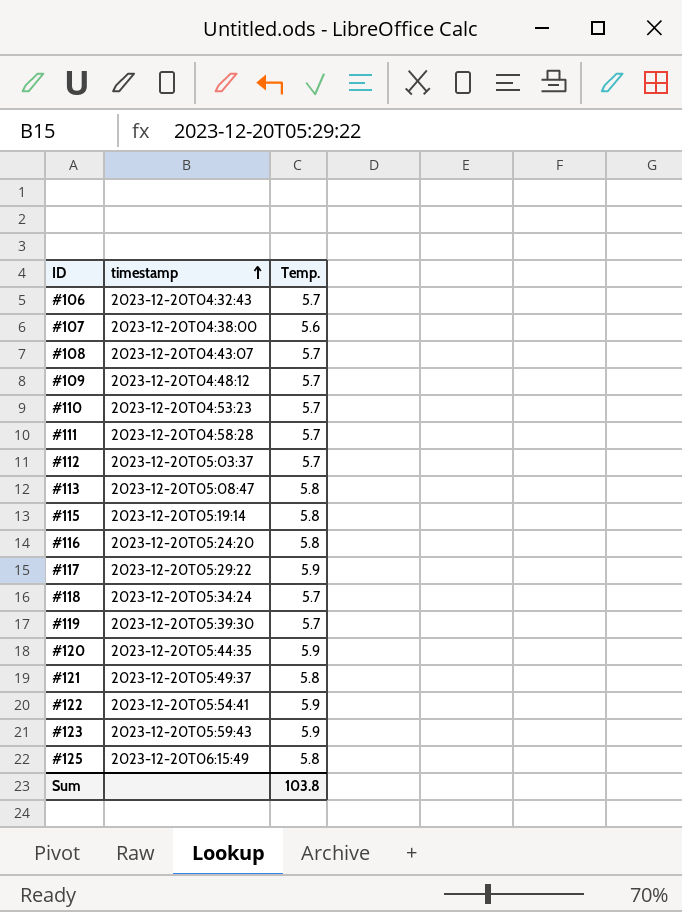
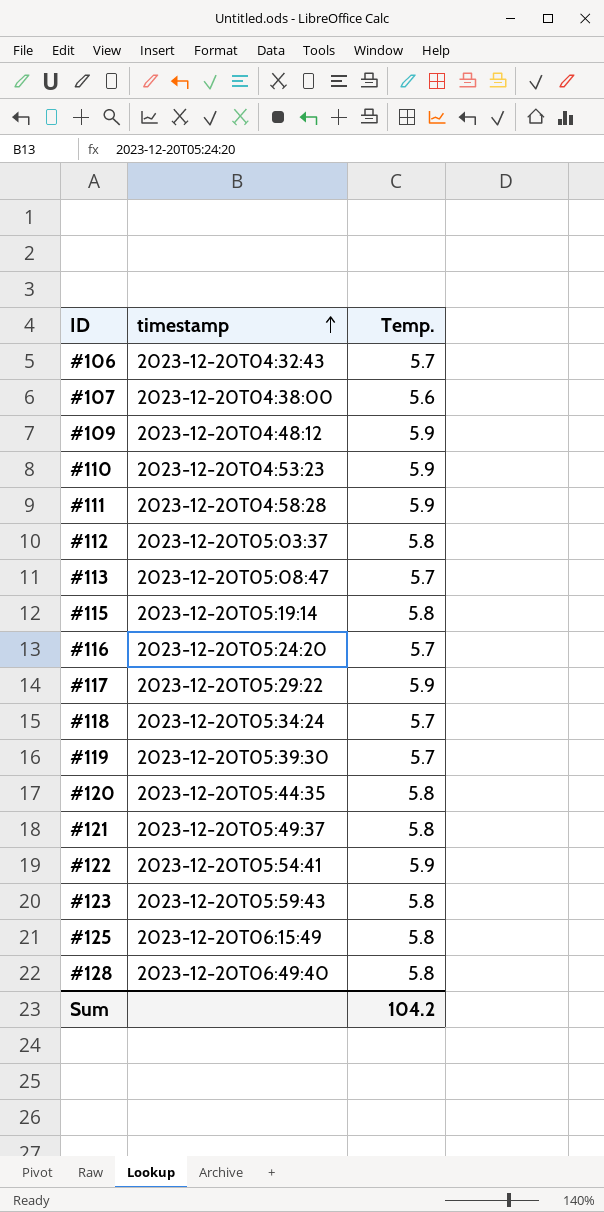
row #108: 2023-12-20T04:43:07 | 5.7 -> none
#109 | Temp.: 5.7 -> 5.9
#110 | Temp.: 5.7 -> 5.9
#111 | Temp.: 5.7 -> 5.9
#112 | Temp.: 5.7 -> 5.8
#113 | Temp.: 5.8 -> 5.7
#116 | Temp.: 5.8 -> 5.7
#120 | Temp.: 5.9 -> 5.8
#123 | Temp.: 5.9 -> 5.8
row #128: none -> 2023-12-20T06:49:40 | 5.8
Sum | Temp.: 103.8 -> 104.2

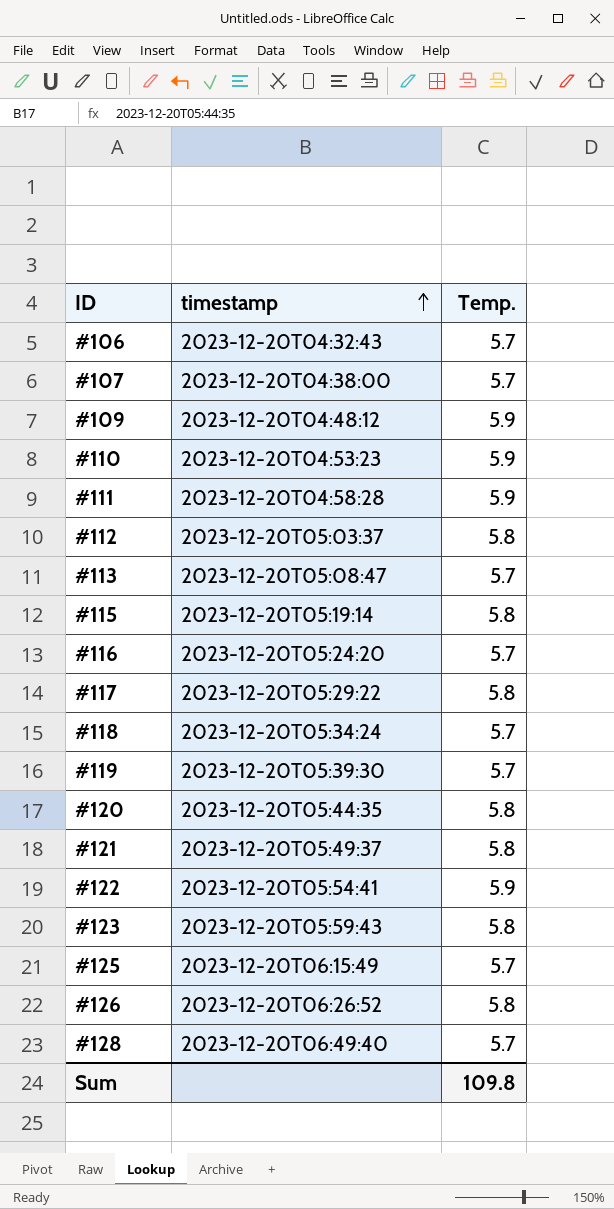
#107 | Temp.: 5.6 -> 5.7
#117 | Temp.: 5.9 -> 5.8
#125 | Temp.: 5.8 -> 5.7
row #126: none -> 2023-12-20T06:26:52 | 5.8
#128 | Temp.: 5.8 -> 5.7
Sum | Temp.: 104.2 -> 109.8

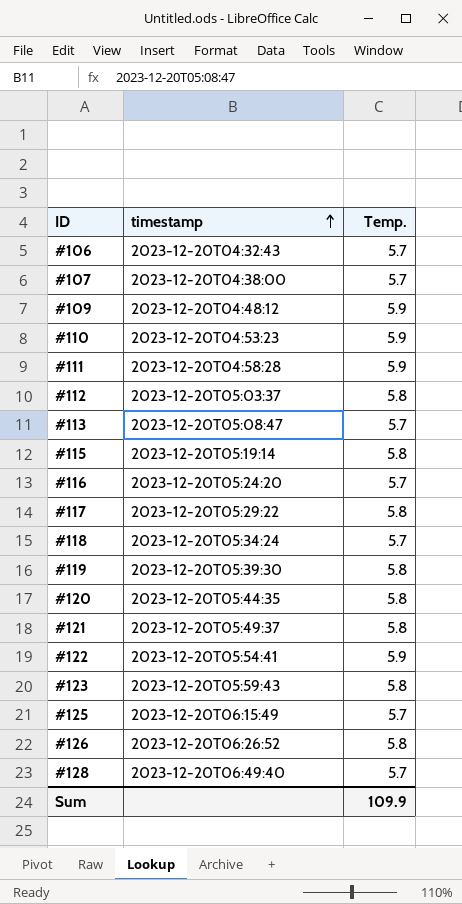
#119 | Temp.: 5.7 -> 5.8
Sum | Temp.: 109.8 -> 109.9

